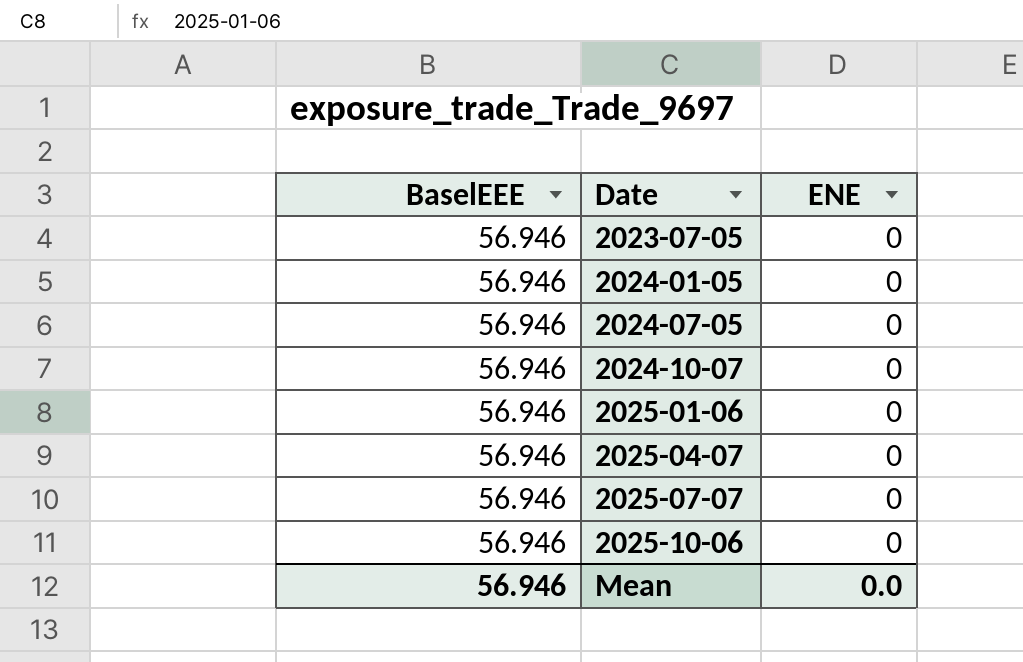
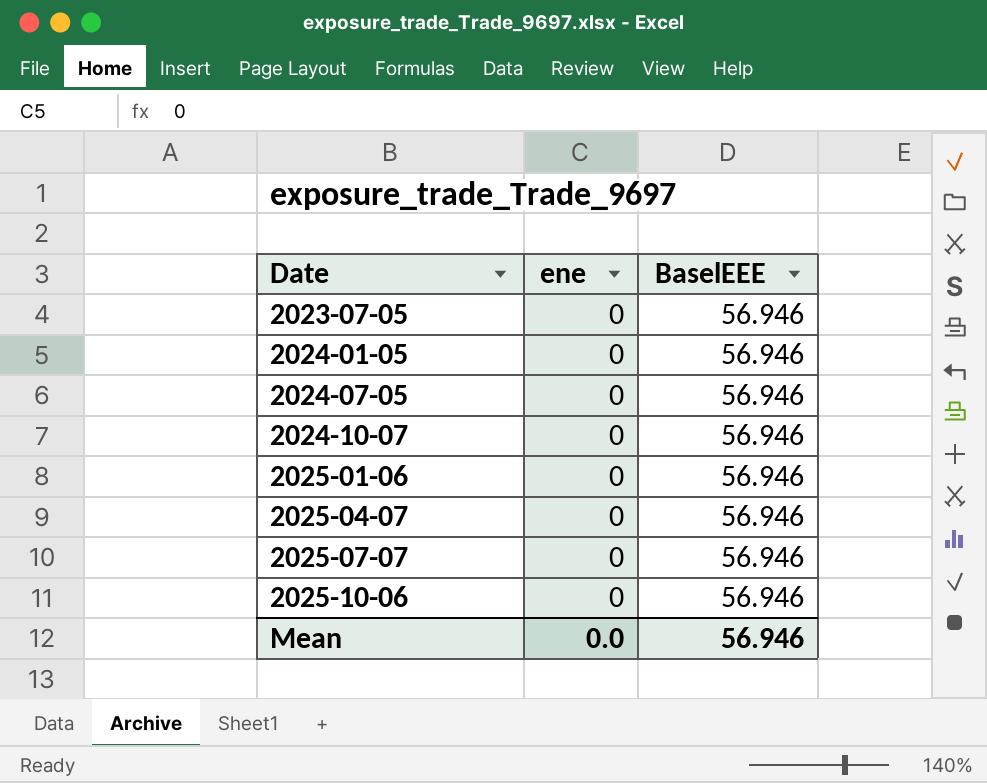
column name: ENE -> ene
column BaselEEE | position: 1 -> 3

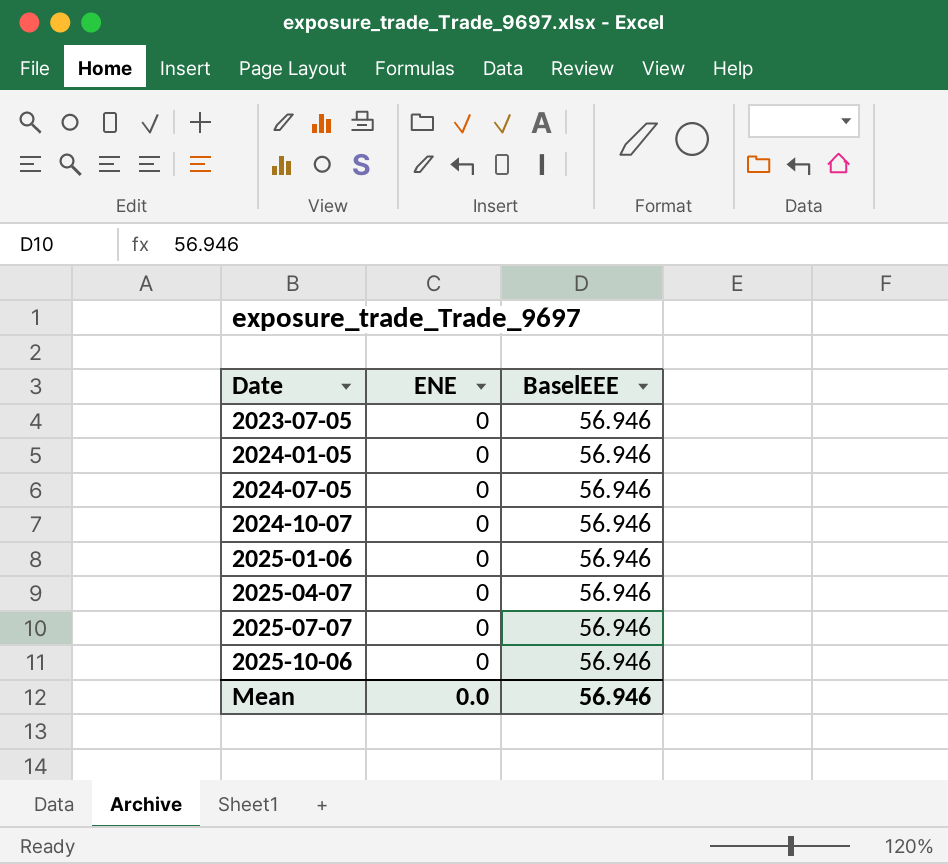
column name: ene -> ENE

